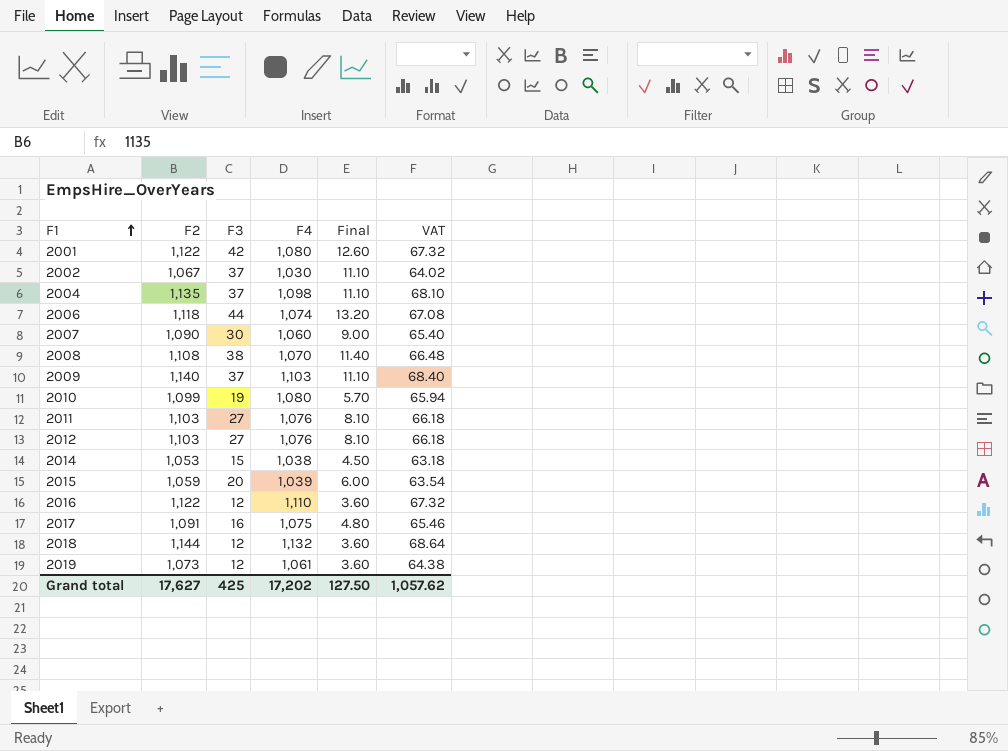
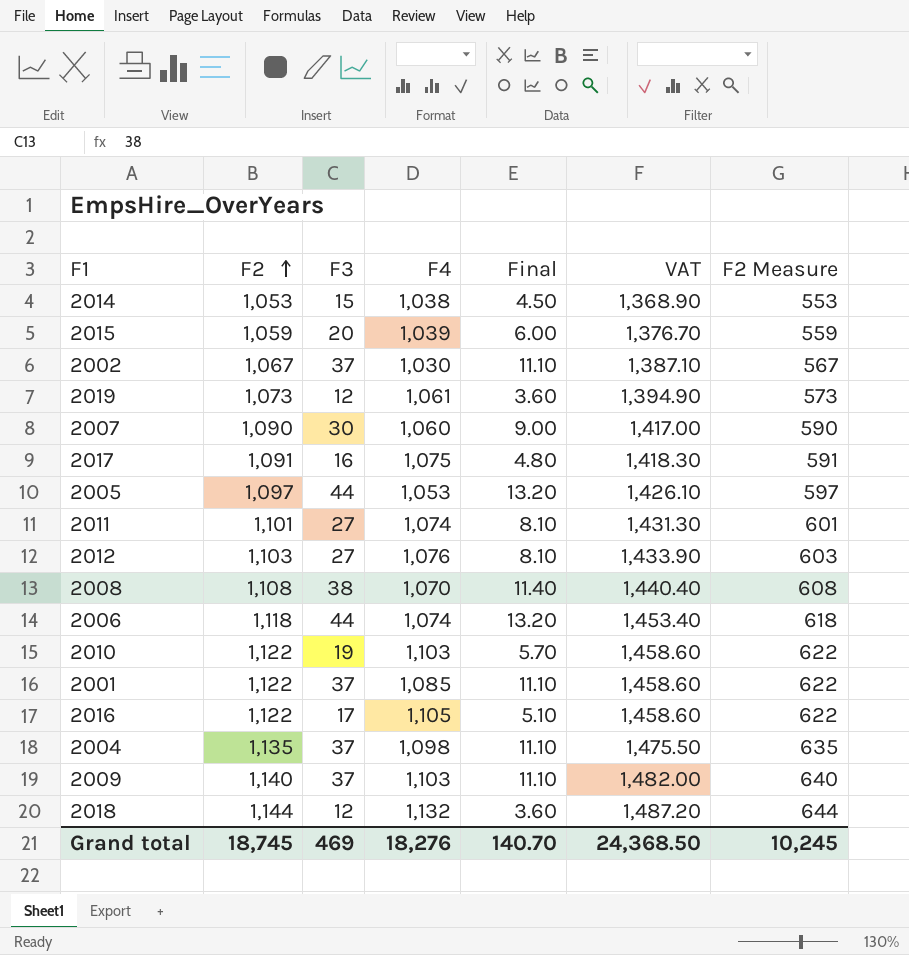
row order: F1 ascending -> F2 ascending
column VAT | formula: [F2] * 0.06 -> [F2] * 1.3
column F2 Measure | formula: none -> [F2] - 500
row 2005: none -> 1,097 | 44 | 1,053 | 13.20 | 1,426.10 | 597
2011 | F2: 1,103 -> 1,101
2011 | F4: 1,076 -> 1,074
2010 | F2: 1,099 -> 1,122
2010 | F4: 1,080 -> 1,103
2001 | F3: 42 -> 37
2001 | F4: 1,080 -> 1,085
2001 | Final: 12.60 -> 11.10
2016 | F3: 12 -> 17
2016 | F4: 1,110 -> 1,105
2016 | Final: 3.60 -> 5.10
Grand total | F2: 17,627 -> 18,745
Grand total | F3: 425 -> 469
Grand total | F4: 17,202 -> 18,276
Grand total | Final: 127.50 -> 140.70
Grand total | VAT: 1,057.62 -> 24,368.50

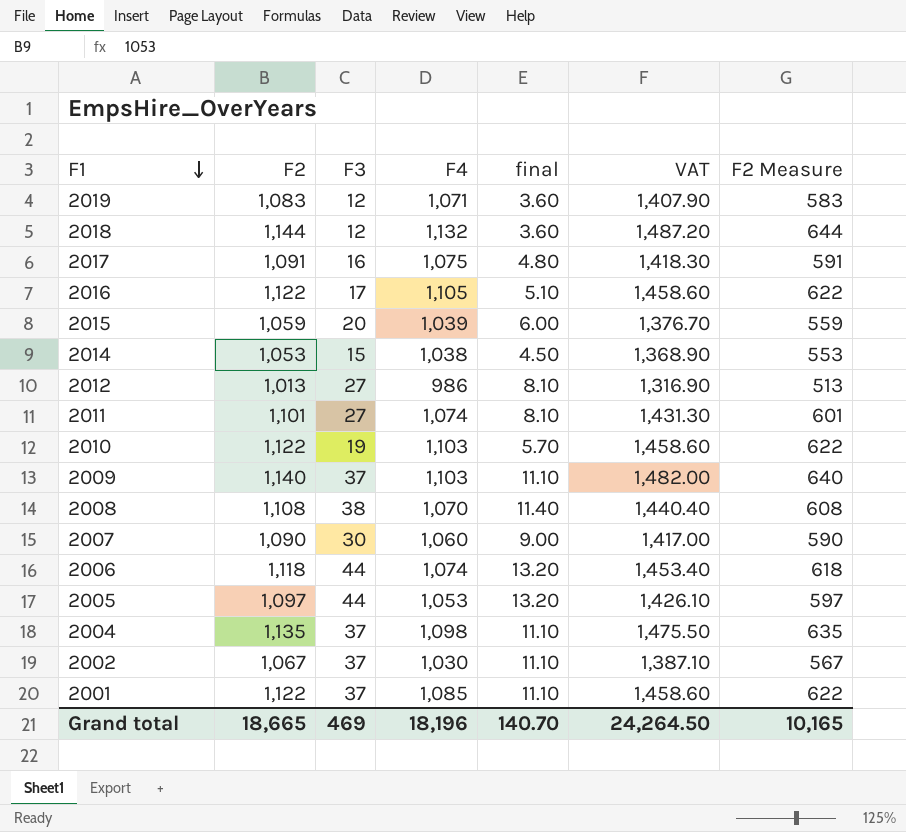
row order: F2 ascending -> F1 descending
column name: Final -> final
2019 | F2: 1,073 -> 1,083
2019 | F4: 1,061 -> 1,071
2019 | VAT: 1,394.90 -> 1,407.90
2019 | F2 Measure: 573 -> 583
2012 | F2: 1,103 -> 1,013
2012 | F4: 1,076 -> 986
2012 | VAT: 1,433.90 -> 1,316.90
2012 | F2 Measure: 603 -> 513
Grand total | F2: 18,745 -> 18,665
Grand total | F4: 18,276 -> 18,196
Grand total | VAT: 24,368.50 -> 24,264.50
Grand total | F2 Measure: 10,245 -> 10,165

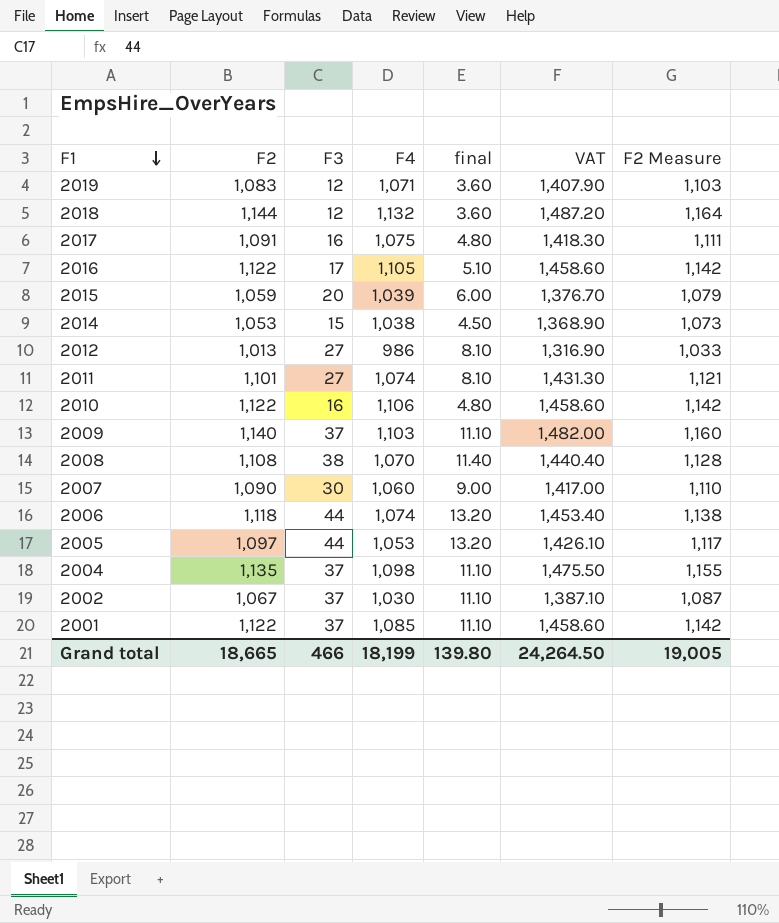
column F2 Measure | formula: [F2] - 500 -> [F2] + 20
2010 | F3: 19 -> 16
2010 | F4: 1,103 -> 1,106
2010 | final: 5.70 -> 4.80
Grand total | F3: 469 -> 466
Grand total | F4: 18,196 -> 18,199
Grand total | final: 140.70 -> 139.80
Grand total | F2 Measure: 10,165 -> 19,005

